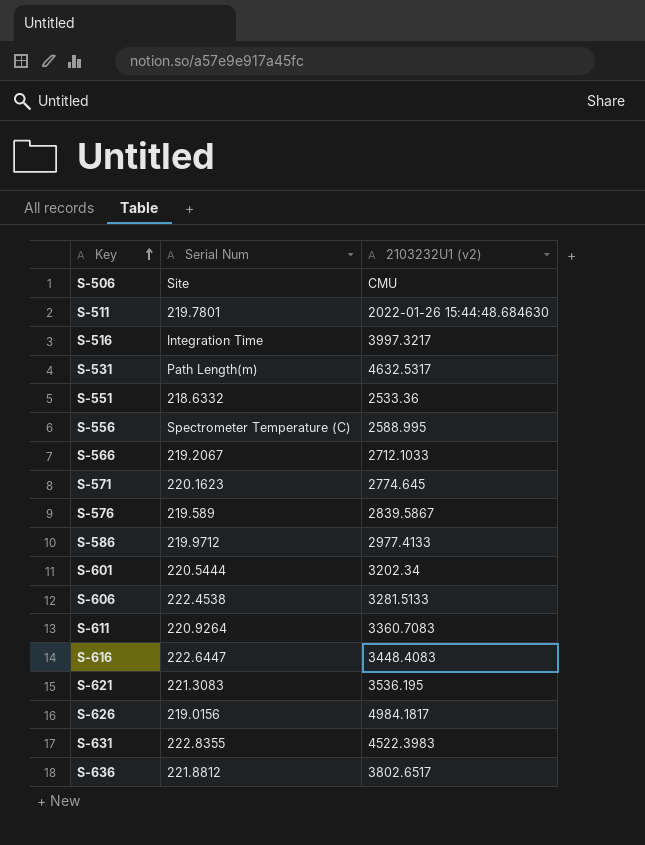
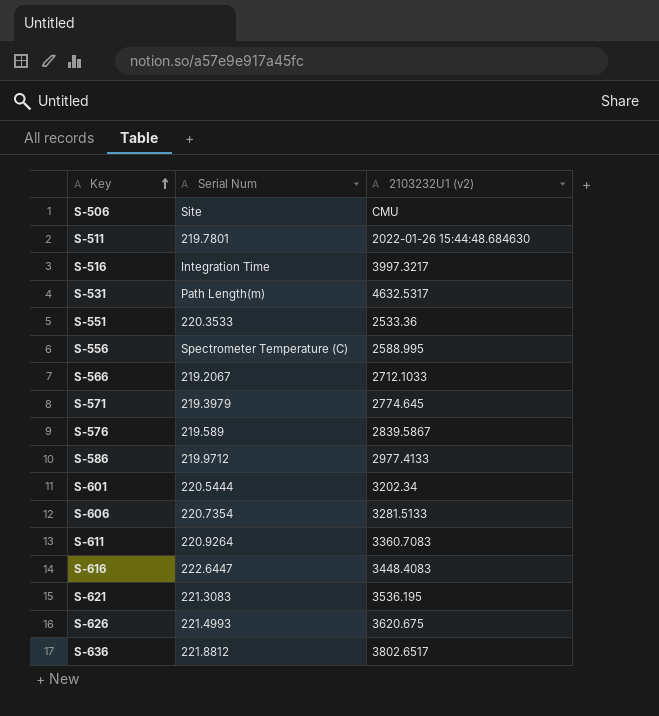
row S-631: 222.8355 | 4522.3983 -> none
S-551 | Serial Num: 218.6332 -> 220.3533
S-571 | Serial Num: 220.1623 -> 219.3979
S-606 | Serial Num: 222.4538 -> 220.7354
S-626 | Serial Num: 219.0156 -> 221.4993
S-626 | 2103232U1 (v2): 4984.1817 -> 3620.675

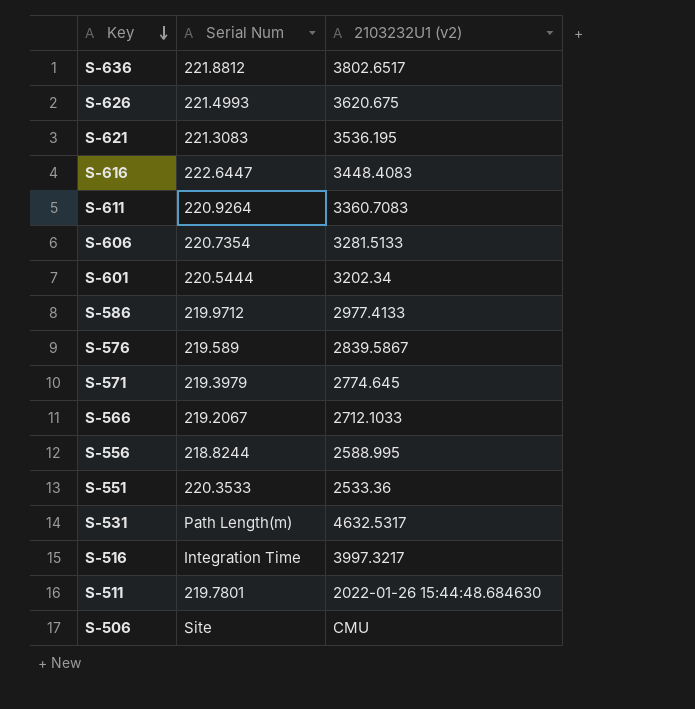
row order: Key ascending -> Key descending
S-556 | Serial Num: Spectrometer Temperature (C) -> 218.8244

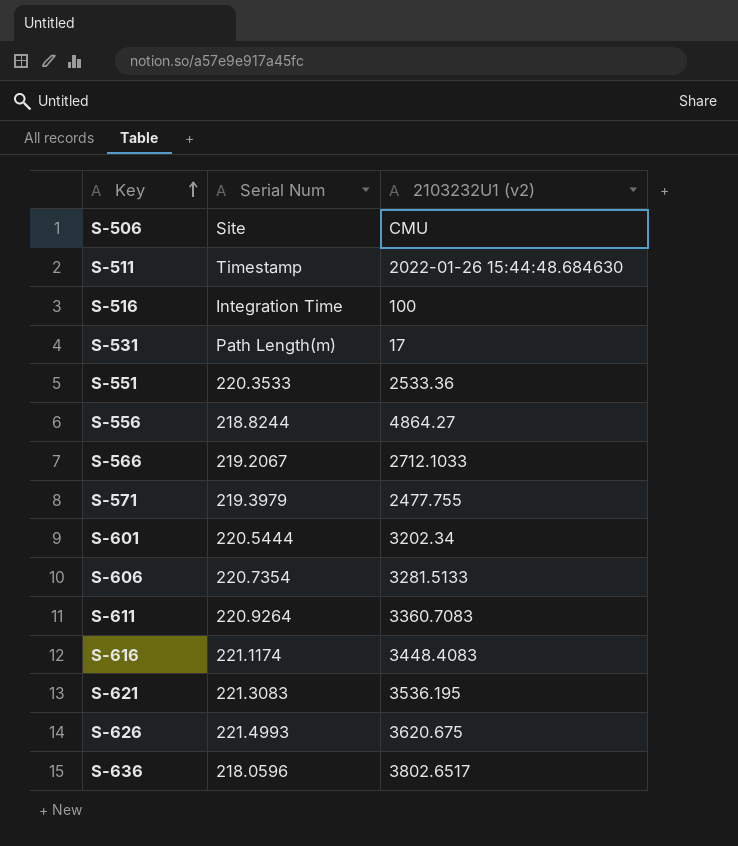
row order: Key descending -> Key ascending
row S-586: 219.9712 | 2977.4133 -> none
row S-576: 219.589 | 2839.5867 -> none
S-511 | Serial Num: 219.7801 -> Timestamp
S-516 | 2103232U1 (v2): 3997.3217 -> 100
S-531 | 2103232U1 (v2): 4632.5317 -> 17
S-556 | 2103232U1 (v2): 2588.995 -> 4864.27
S-571 | 2103232U1 (v2): 2774.645 -> 2477.755
S-616 | Serial Num: 222.6447 -> 221.1174
S-636 | Serial Num: 221.8812 -> 218.0596

